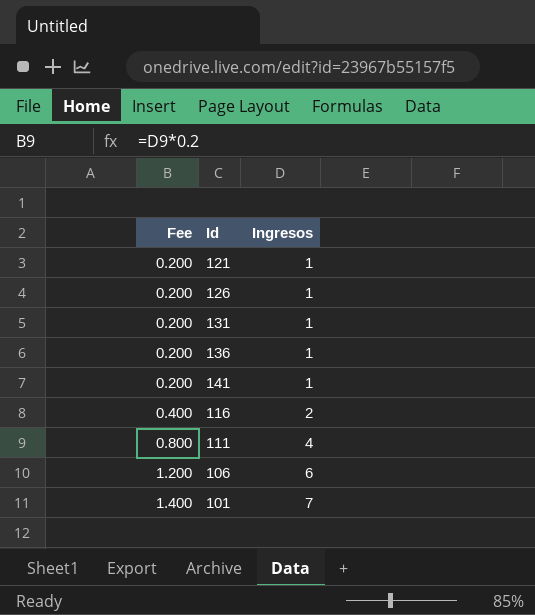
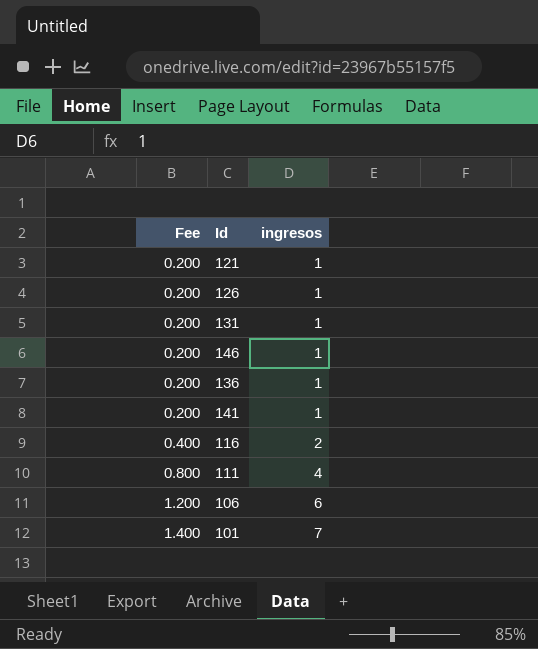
column name: Ingresos -> ingresos
row 146: none -> 0.200 | 1

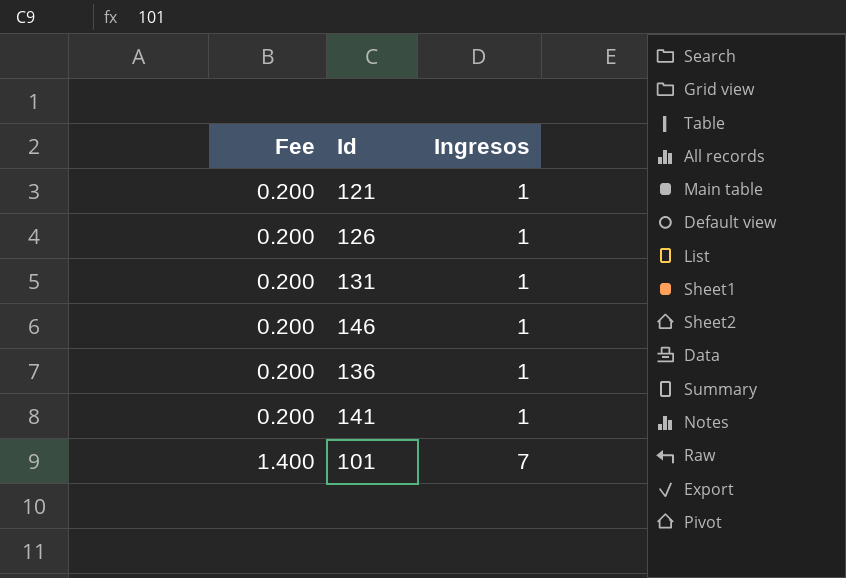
column name: ingresos -> Ingresos
row 116: 0.400 | 2 -> none
row 111: 0.800 | 4 -> none
row 106: 1.200 | 6 -> none

